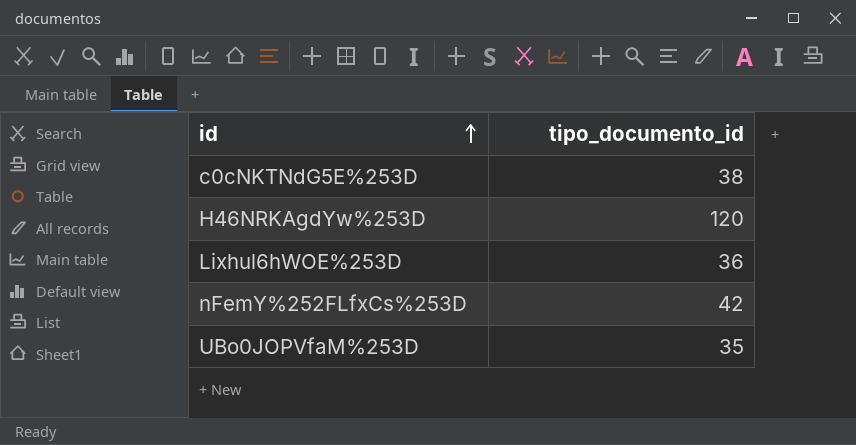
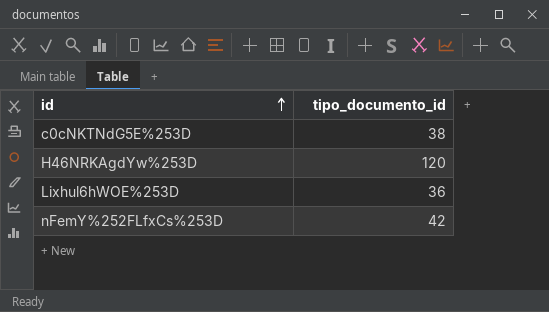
row UBo0JOPVfaM%253D: 35 -> none

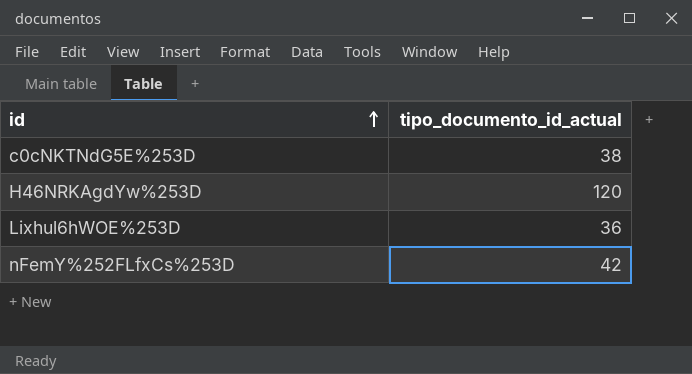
column name: tipo_documento_id -> tipo_documento_id_actual

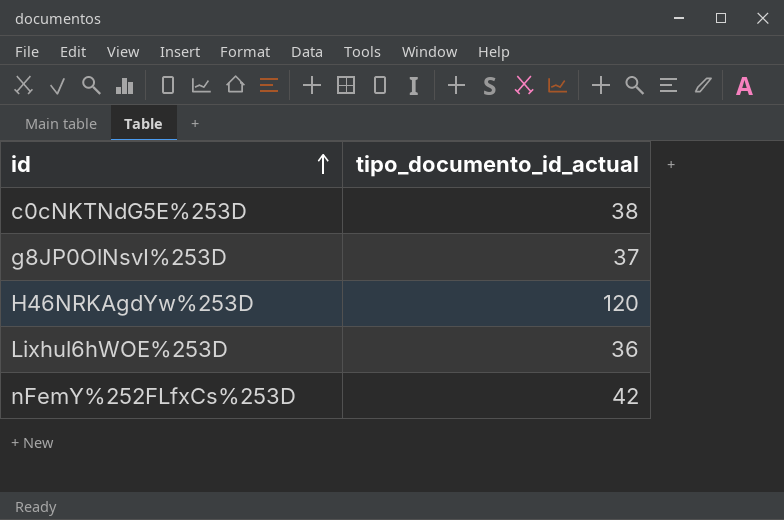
row g8JP0OlNsvI%253D: none -> 37

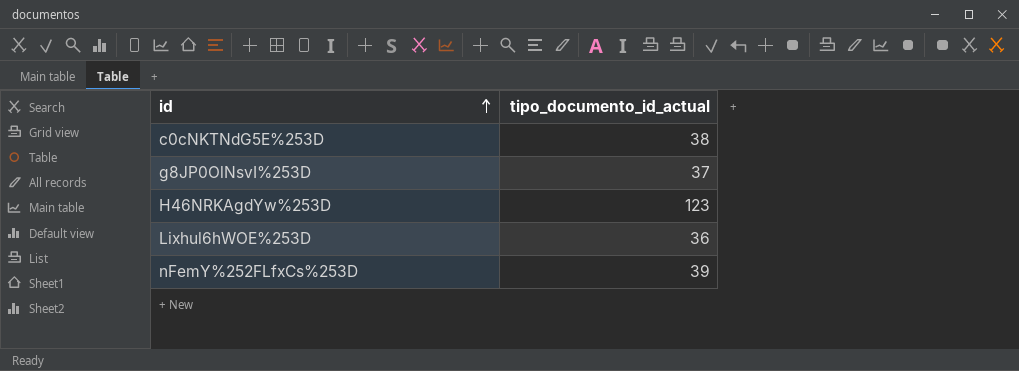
H46NRKAgdYw%253D | tipo_documento_id_actual: 120 -> 123
nFemY%252FLfxCs%253D | tipo_documento_id_actual: 42 -> 39

